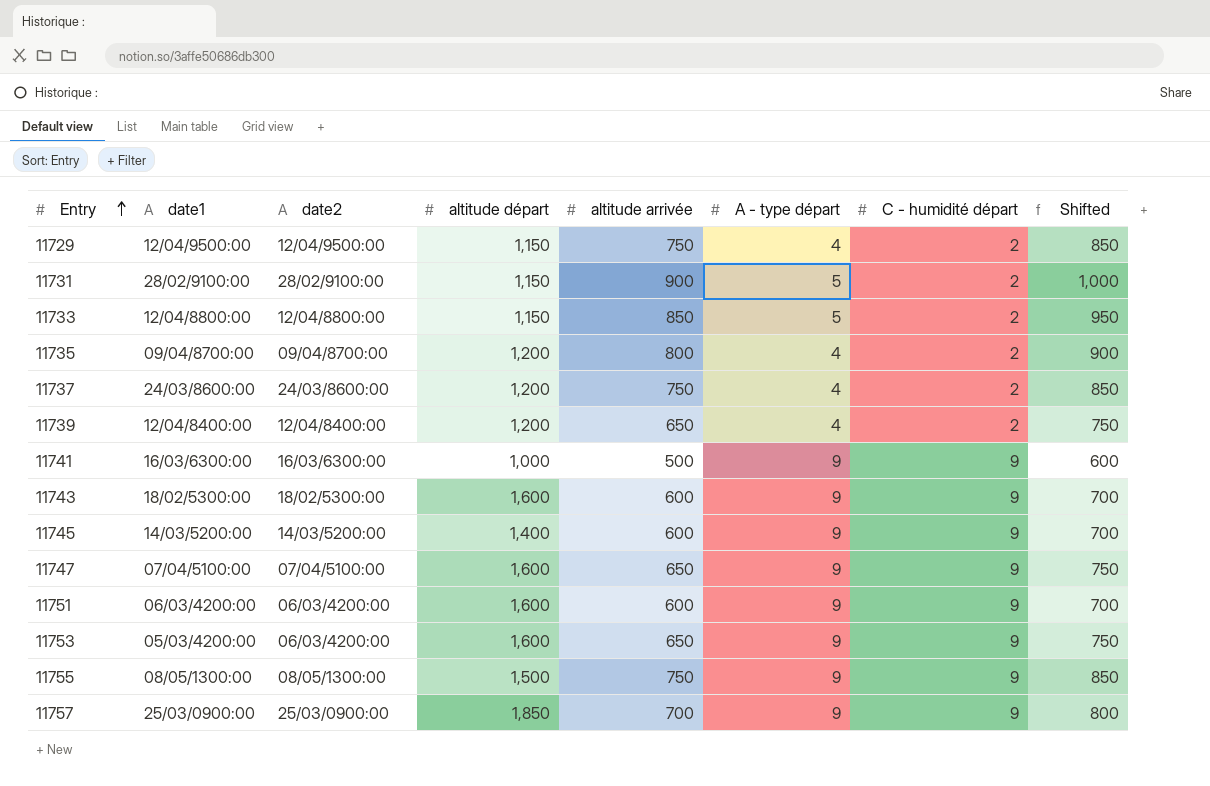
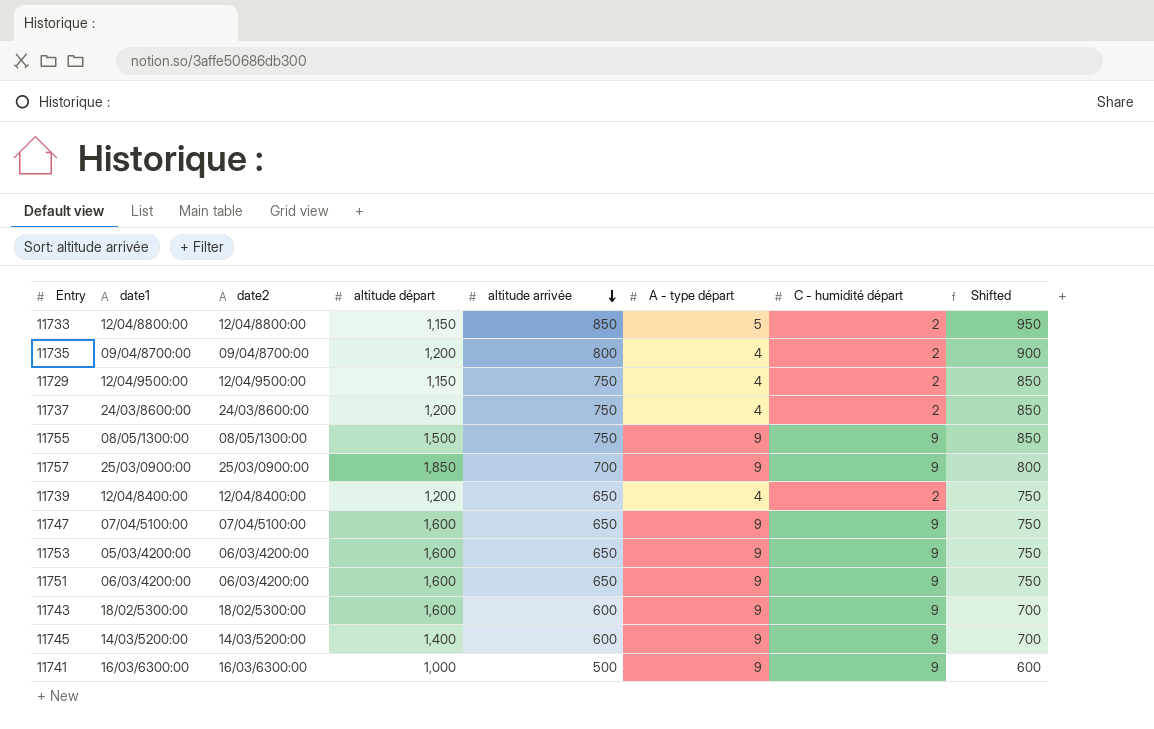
row order: Entry ascending -> altitude arrivée descending
row 11731: 28/02/9100:00 | 28/02/9100:00 | 1,150 | 900 | 5 | 2 | 1,000 -> none
11751 | altitude arrivée: 600 -> 650
11751 | Shifted: 700 -> 750

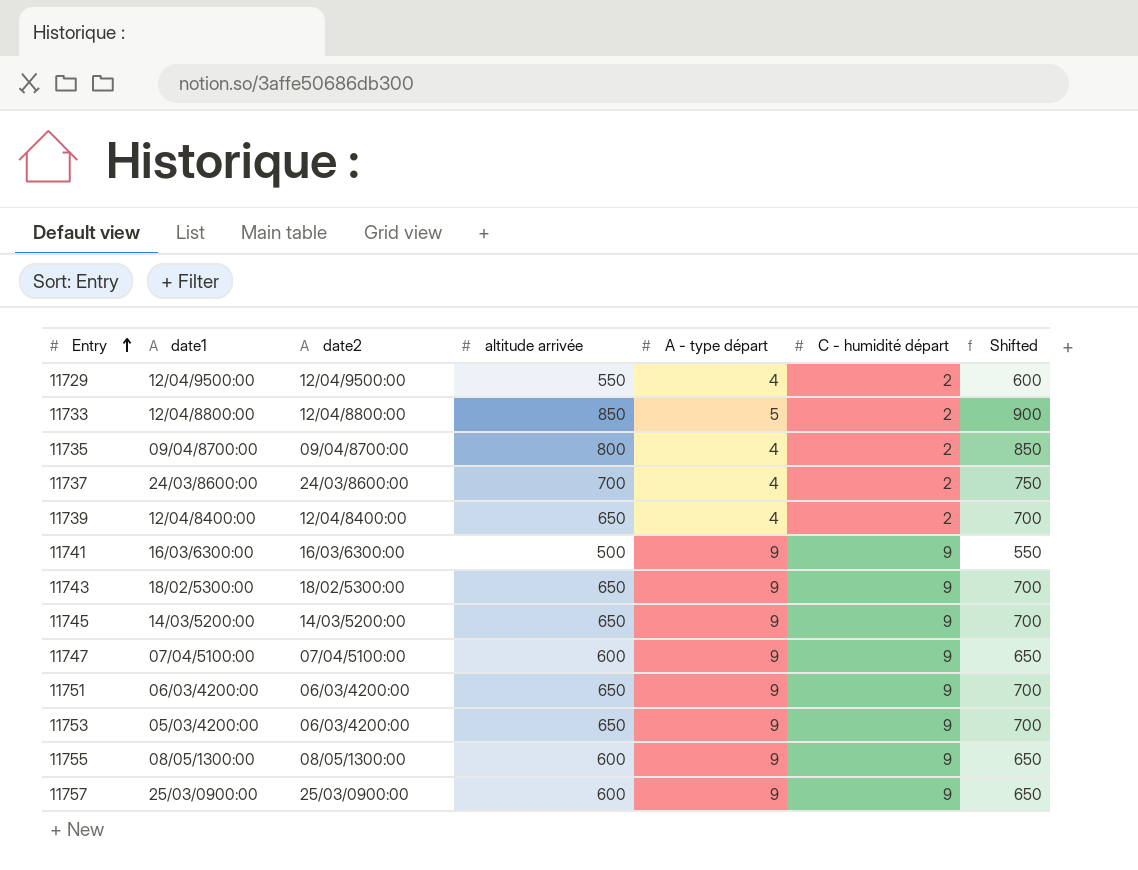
row order: altitude arrivée descending -> Entry ascending
column altitude départ | position: 4 -> none
column Shifted | formula: [altitude arrivée] + 100 -> [altitude arrivée] + 50
11729 | altitude arrivée: 750 -> 550
11737 | altitude arrivée: 750 -> 700
11743 | altitude arrivée: 600 -> 650
11745 | altitude arrivée: 600 -> 650
11747 | altitude arrivée: 650 -> 600
11755 | altitude arrivée: 750 -> 600
11757 | altitude arrivée: 700 -> 600

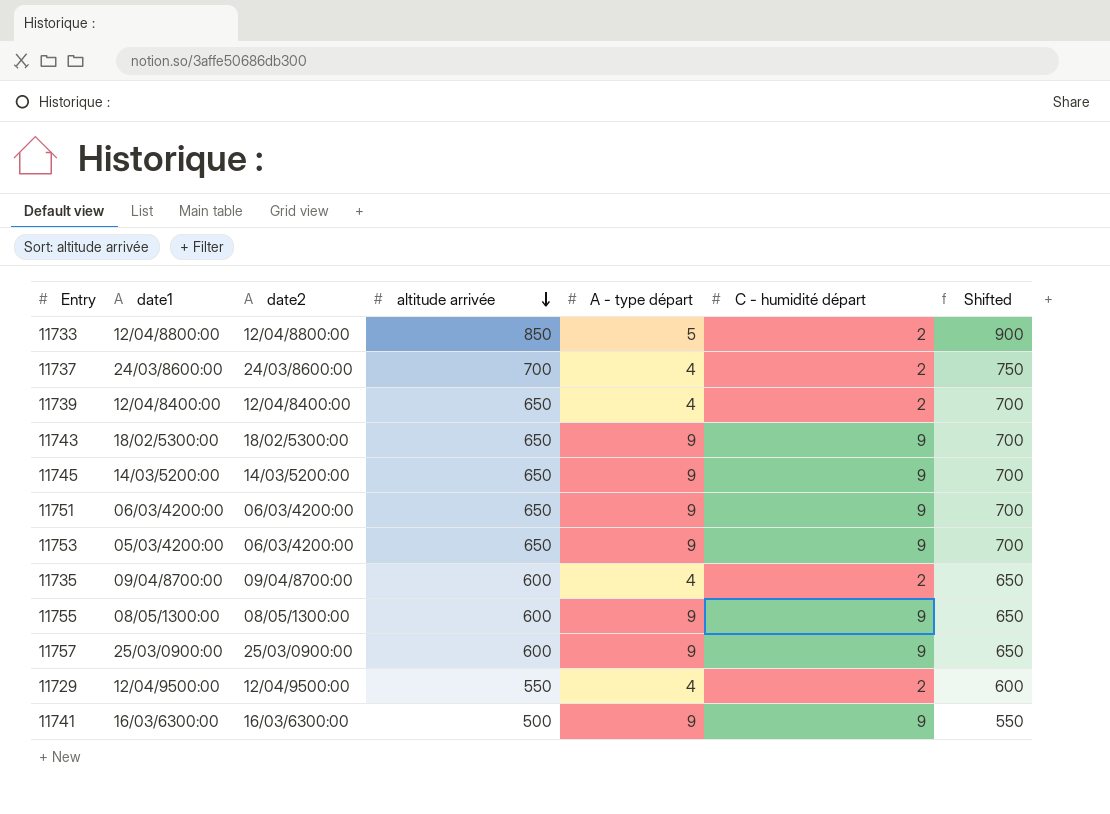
row order: Entry ascending -> altitude arrivée descending
row 11747: 07/04/5100:00 | 07/04/5100:00 | 600 | 9 | 9 | 650 -> none
11735 | altitude arrivée: 800 -> 600
11735 | Shifted: 850 -> 650

